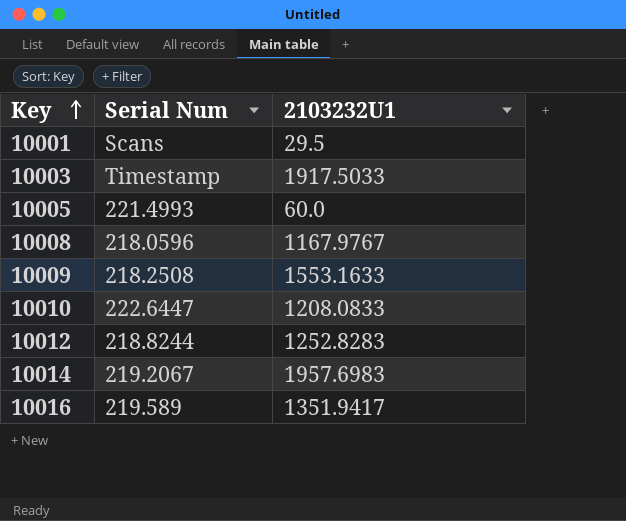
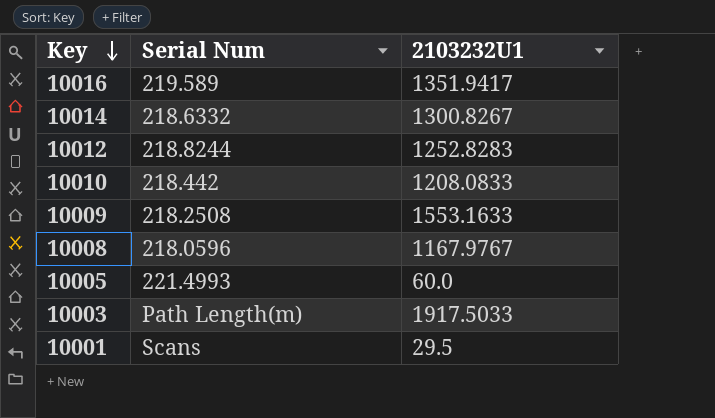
row order: Key ascending -> Key descending
10014 | Serial Num: 219.2067 -> 218.6332
10014 | 2103232U1: 1957.6983 -> 1300.8267
10010 | Serial Num: 222.6447 -> 218.442
10003 | Serial Num: Timestamp -> Path Length(m)

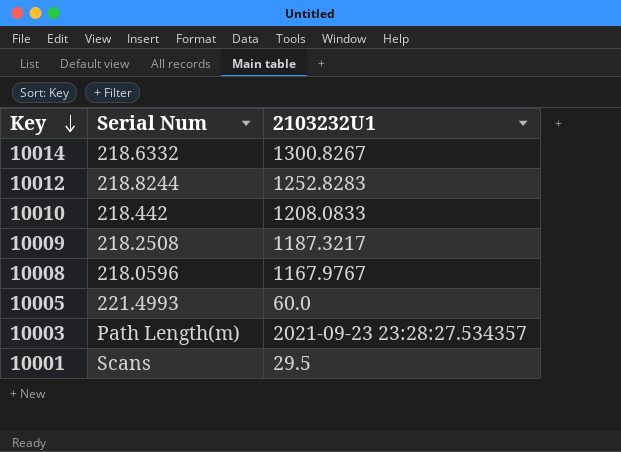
row 10016: 219.589 | 1351.9417 -> none
10009 | 2103232U1: 1553.1633 -> 1187.3217
10003 | 2103232U1: 1917.5033 -> 2021-09-23 23:28:27.534357

